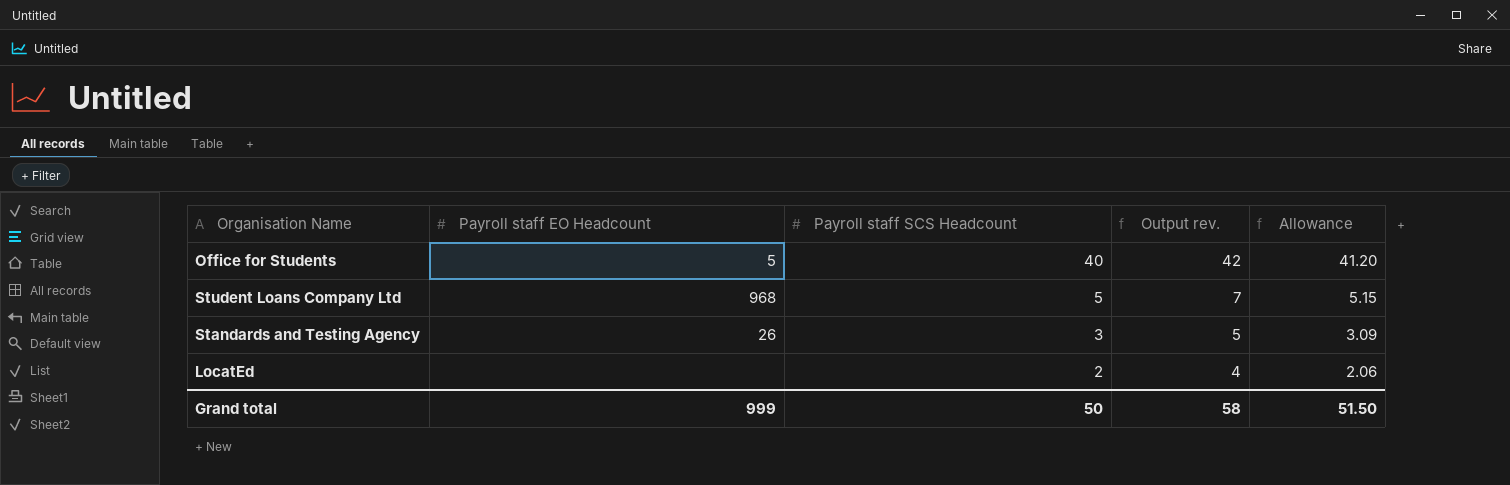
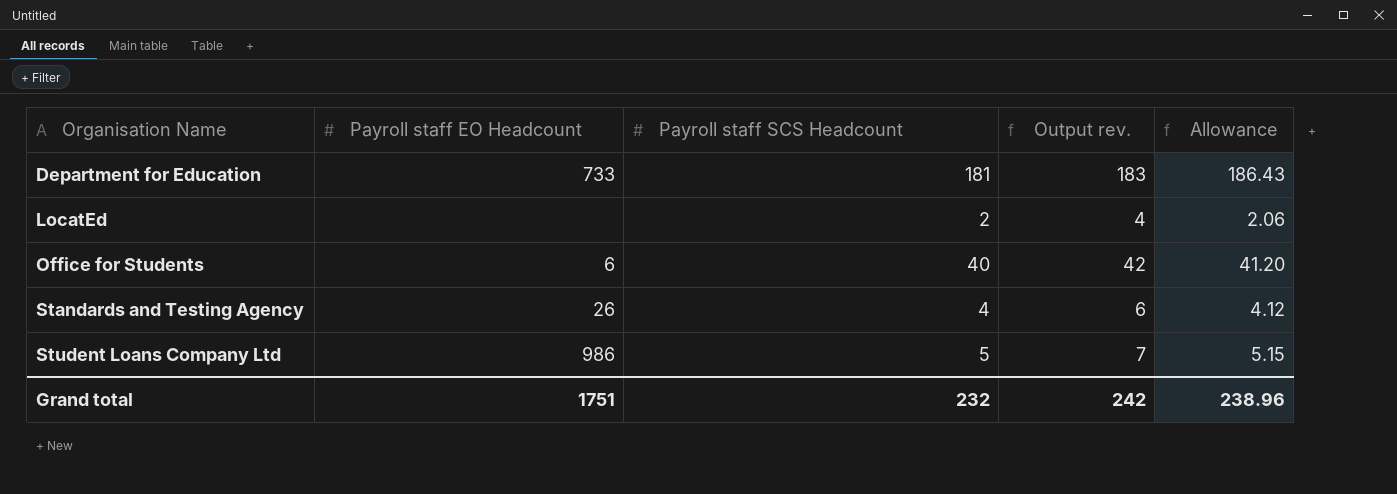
row order: Payroll staff SCS Headcount descending -> Organisation Name ascending
row Department for Education: none -> 733 | 181 | 183 | 186.43
Office for Students | Payroll staff EO Headcount: 5 -> 6
Standards and Testing Agency | Payroll staff SCS Headcount: 3 -> 4
Standards and Testing Agency | Output rev.: 5 -> 6
Standards and Testing Agency | Allowance: 3.09 -> 4.12
Student Loans Company Ltd | Payroll staff EO Headcount: 968 -> 986
Grand total | Payroll staff EO Headcount: 999 -> 1751
Grand total | Payroll staff SCS Headcount: 50 -> 232
Grand total | Output rev.: 58 -> 242
Grand total | Allowance: 51.50 -> 238.96

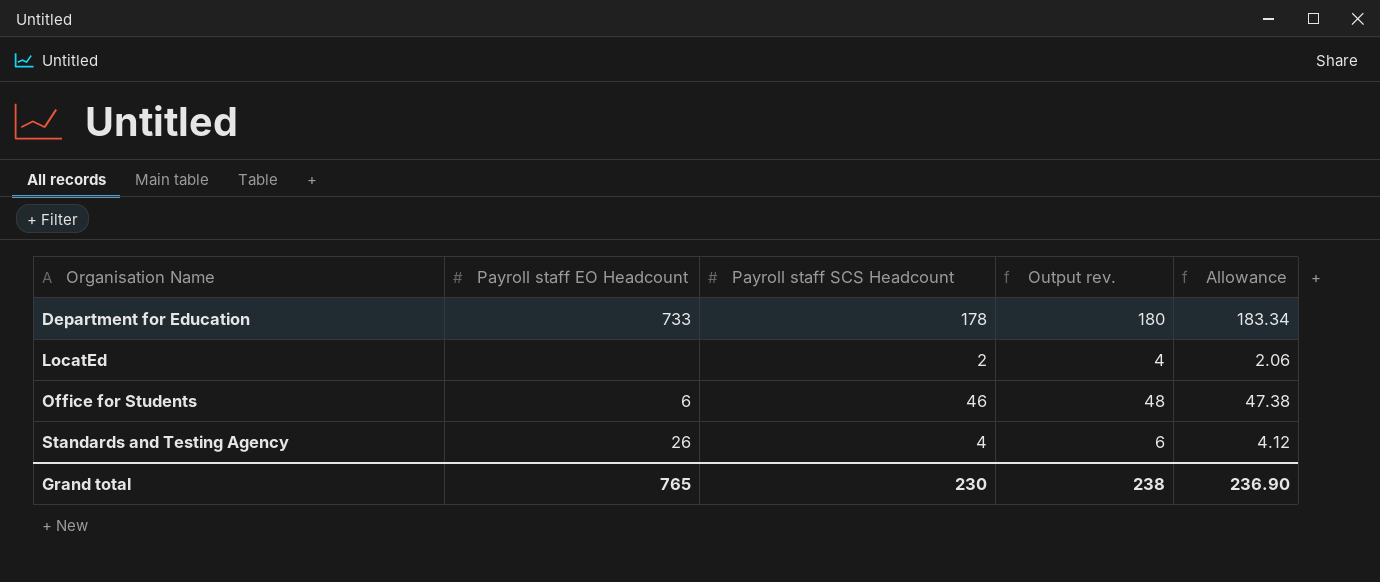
row Student Loans Company Ltd: 986 | 5 | 7 | 5.15 -> none
Department for Education | Payroll staff SCS Headcount: 181 -> 178
Department for Education | Output rev.: 183 -> 180
Department for Education | Allowance: 186.43 -> 183.34
Office for Students | Payroll staff SCS Headcount: 40 -> 46
Office for Students | Output rev.: 42 -> 48
Office for Students | Allowance: 41.20 -> 47.38
Grand total | Payroll staff EO Headcount: 1751 -> 765
Grand total | Payroll staff SCS Headcount: 232 -> 230
Grand total | Output rev.: 242 -> 238
Grand total | Allowance: 238.96 -> 236.90

